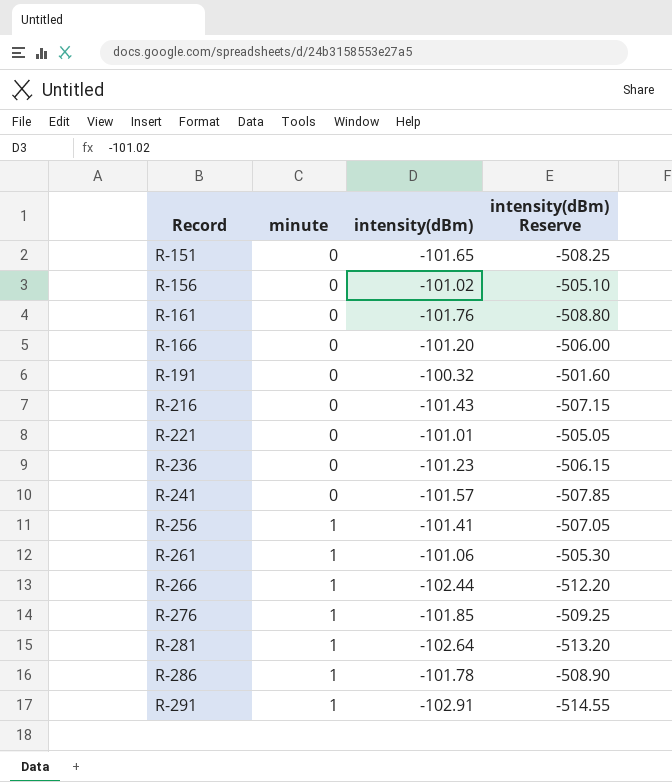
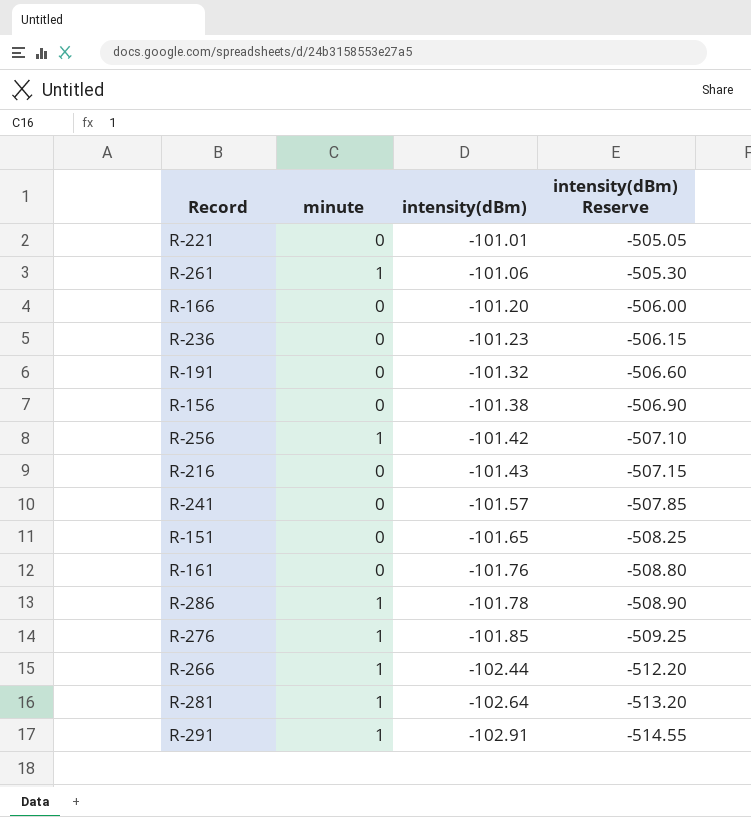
row order: Record ascending -> intensity(dBm) descending
R-191 | intensity(dBm): -100.32 -> -101.32
R-191 | intensity(dBm) Reserve: -501.60 -> -506.60
R-156 | intensity(dBm): -101.02 -> -101.38
R-156 | intensity(dBm) Reserve: -505.10 -> -506.90
R-256 | intensity(dBm): -101.41 -> -101.42
R-256 | intensity(dBm) Reserve: -507.05 -> -507.10

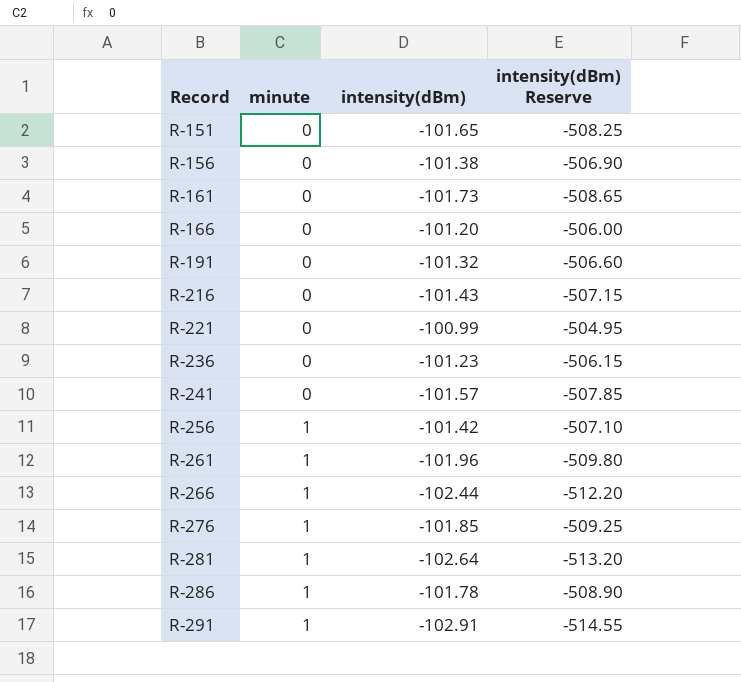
row order: intensity(dBm) descending -> Record ascending
R-161 | intensity(dBm): -101.76 -> -101.73
R-161 | intensity(dBm) Reserve: -508.80 -> -508.65
R-221 | intensity(dBm): -101.01 -> -100.99
R-221 | intensity(dBm) Reserve: -505.05 -> -504.95
R-261 | intensity(dBm): -101.06 -> -101.96
R-261 | intensity(dBm) Reserve: -505.30 -> -509.80

